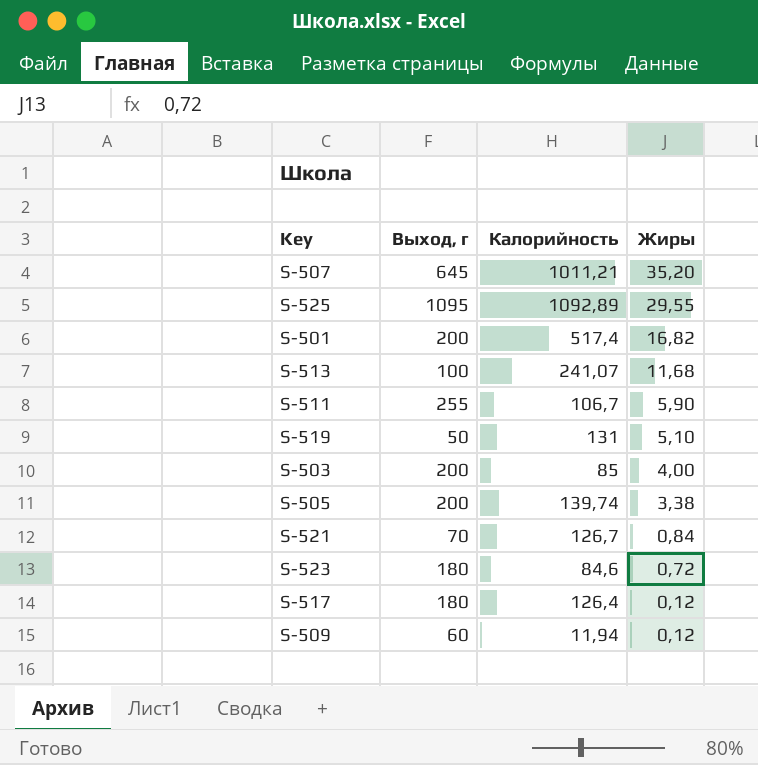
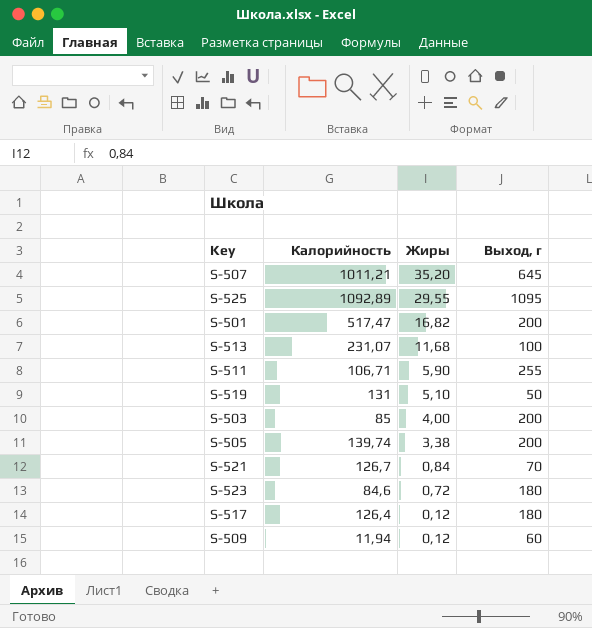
column Выход, г | position: 2 -> 4
S-501 | Калорийность: 517,4 -> 517,47
S-513 | Калорийность: 241,07 -> 231,07
S-511 | Калорийность: 106,7 -> 106,71

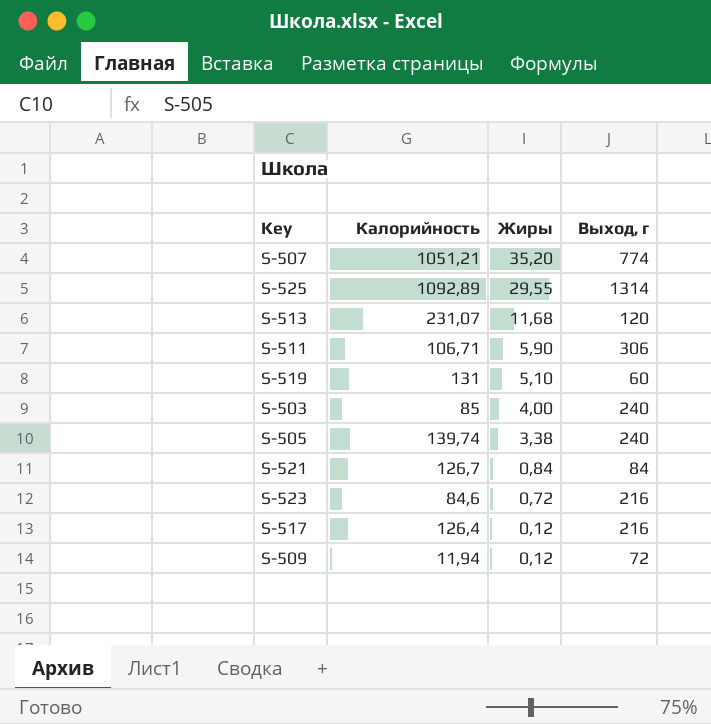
row S-501: 517,47 | 16,82 | 200 -> none
S-507 | Калорийность: 1011,21 -> 1051,21
S-507 | Выход, г: 645 -> 774
S-525 | Выход, г: 1095 -> 1314
S-513 | Выход, г: 100 -> 120
S-511 | Выход, г: 255 -> 306
S-519 | Выход, г: 50 -> 60
S-503 | Выход, г: 200 -> 240
S-505 | Выход, г: 200 -> 240
S-521 | Выход, г: 70 -> 84
S-523 | Выход, г: 180 -> 216
S-517 | Выход, г: 180 -> 216
S-509 | Выход, г: 60 -> 72

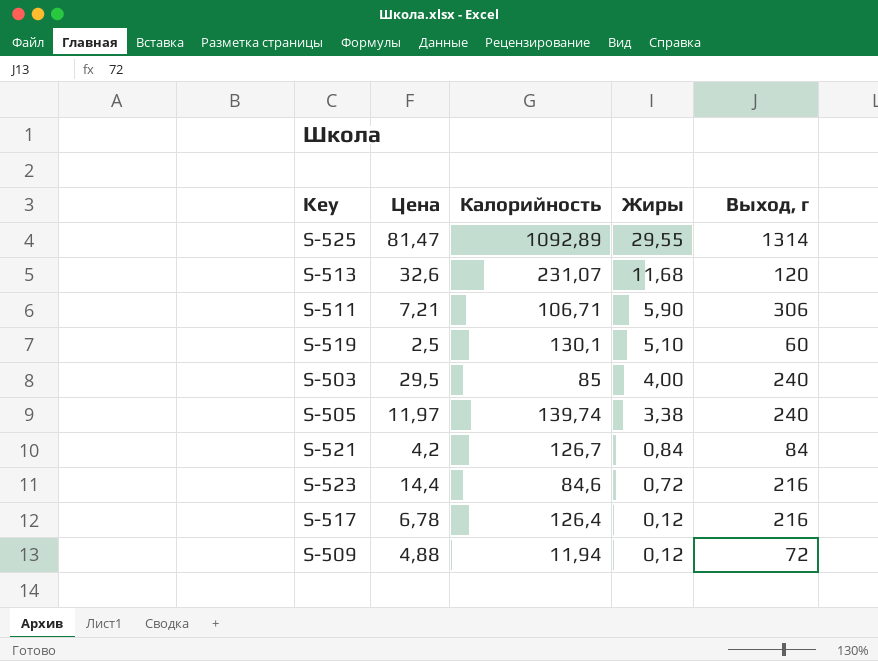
column Цена | position: none -> 2
row S-507: 1051,21 | 35,20 | 774 -> none
S-519 | Калорийность: 131 -> 130,1

